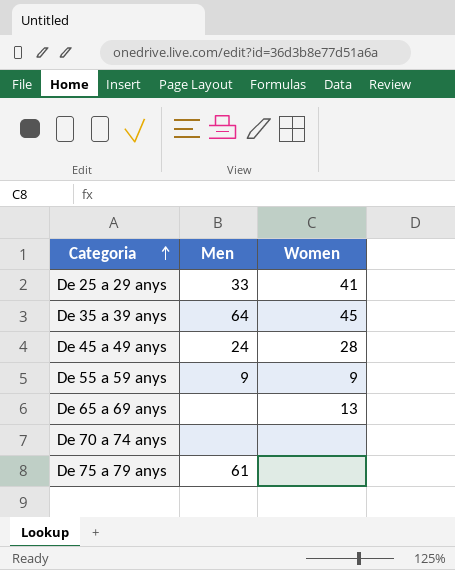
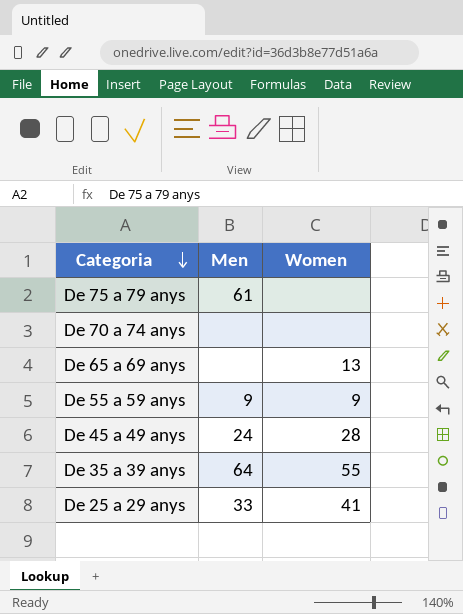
row order: Categoria ascending -> Categoria descending
De 35 a 39 anys | Women: 45 -> 55

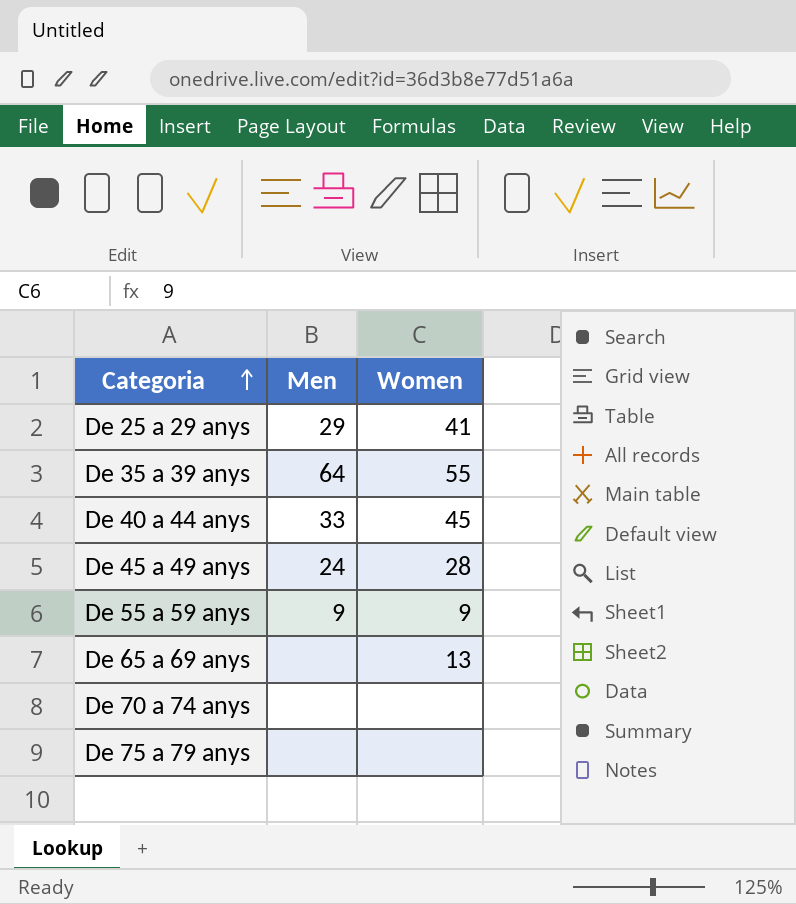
row order: Categoria descending -> Categoria ascending
De 25 a 29 anys | Men: 33 -> 29
row De 40 a 44 anys: none -> 33 | 45
De 75 a 79 anys | Men: 61 -> none

